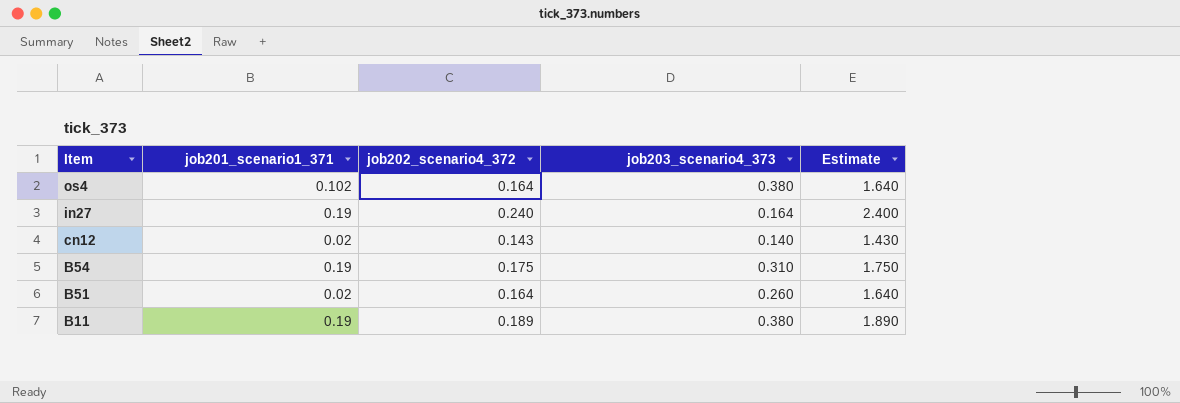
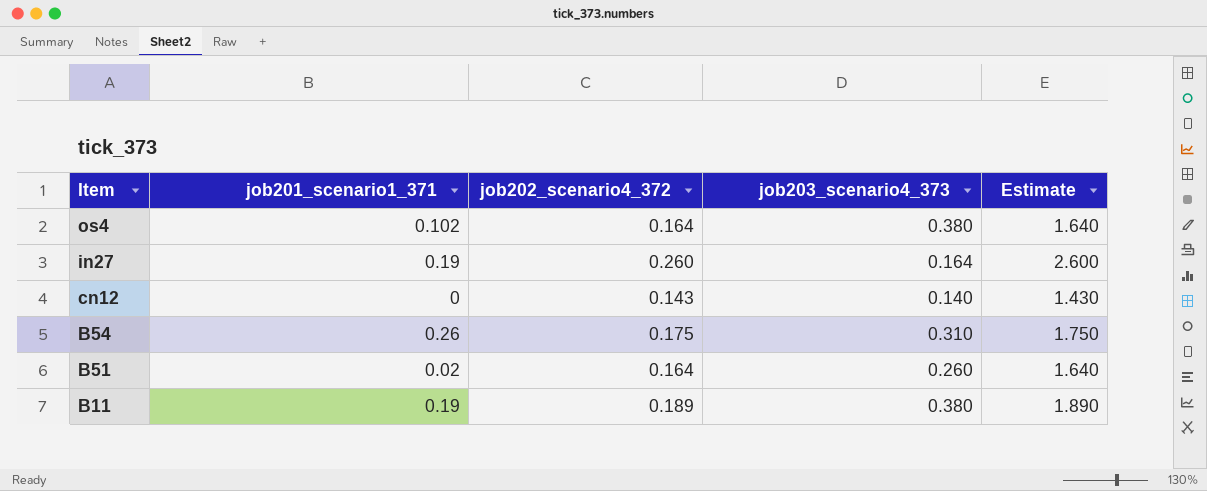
in27 | job202_scenario4_372: 0.240 -> 0.260
in27 | Estimate: 2.400 -> 2.600
cn12 | job201_scenario1_371: 0.02 -> 0
B54 | job201_scenario1_371: 0.19 -> 0.26

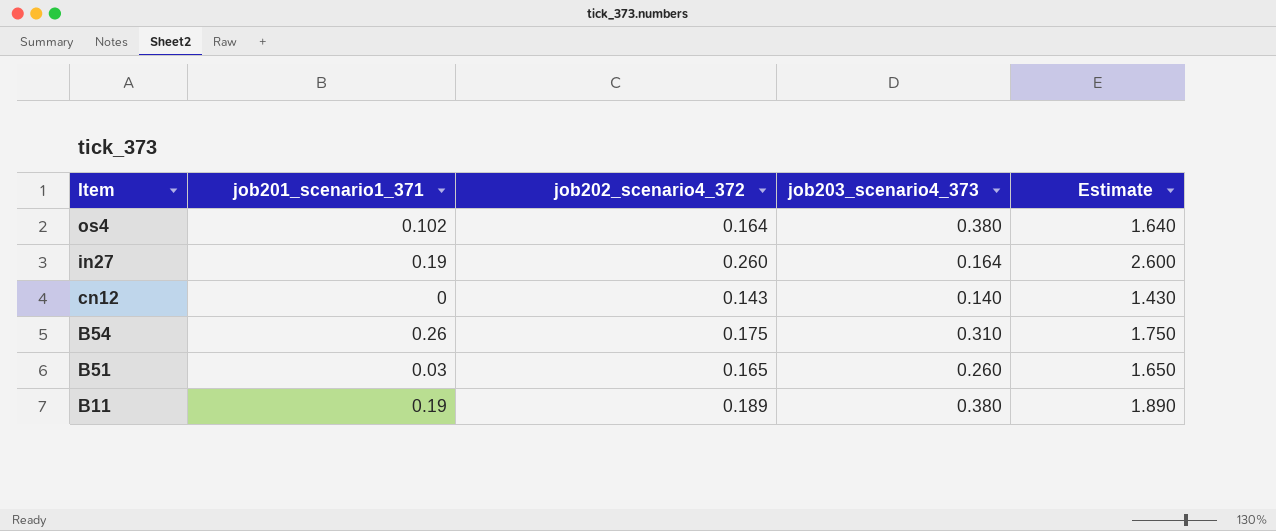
B51 | job201_scenario1_371: 0.02 -> 0.03
B51 | job202_scenario4_372: 0.164 -> 0.165
B51 | Estimate: 1.640 -> 1.650

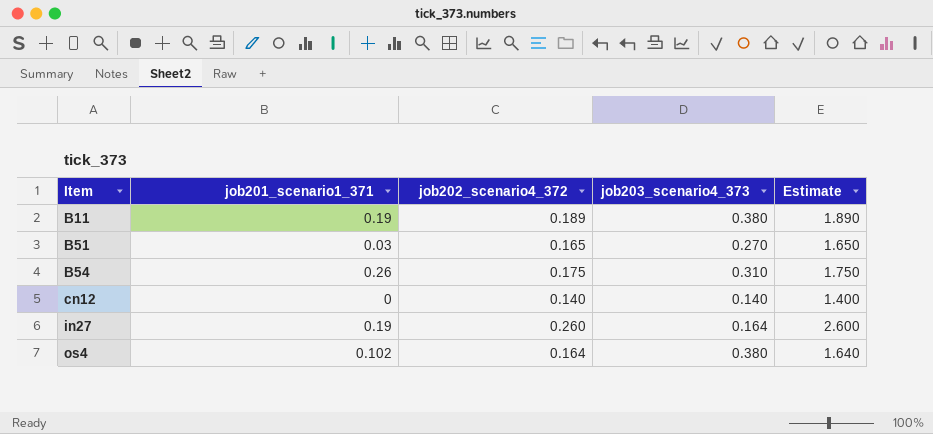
row order: Item descending -> Item ascending
B51 | job203_scenario4_373: 0.260 -> 0.270
cn12 | job202_scenario4_372: 0.143 -> 0.140
cn12 | Estimate: 1.430 -> 1.400

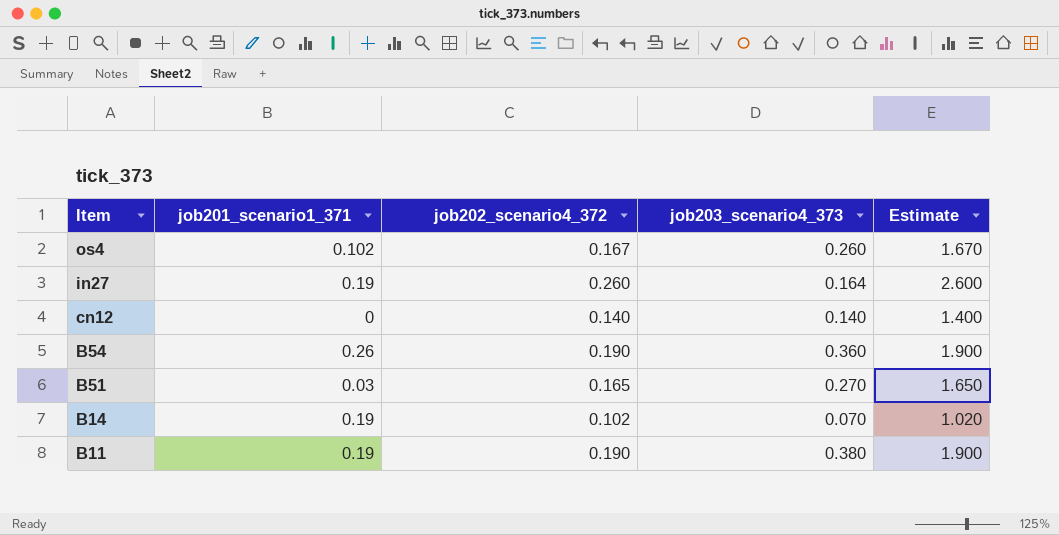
row order: Item ascending -> Item descending
os4 | job202_scenario4_372: 0.164 -> 0.167
os4 | job203_scenario4_373: 0.380 -> 0.260
os4 | Estimate: 1.640 -> 1.670
B54 | job202_scenario4_372: 0.175 -> 0.190
B54 | job203_scenario4_373: 0.310 -> 0.360
B54 | Estimate: 1.750 -> 1.900
row B14: none -> 0.19 | 0.102 | 0.070 | 1.020
B11 | job202_scenario4_372: 0.189 -> 0.190
B11 | Estimate: 1.890 -> 1.900

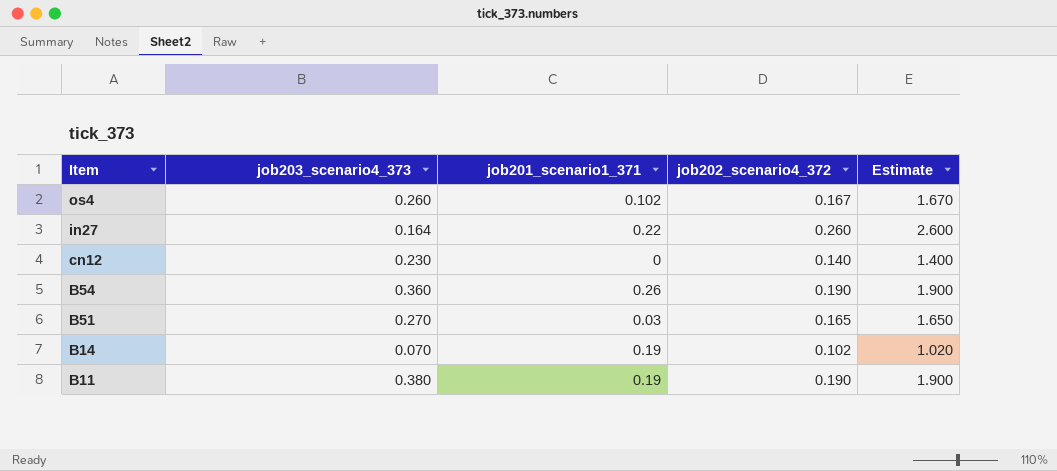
column job203_scenario4_373 | position: 4 -> 2
in27 | job201_scenario1_371: 0.19 -> 0.22
cn12 | job203_scenario4_373: 0.140 -> 0.230

